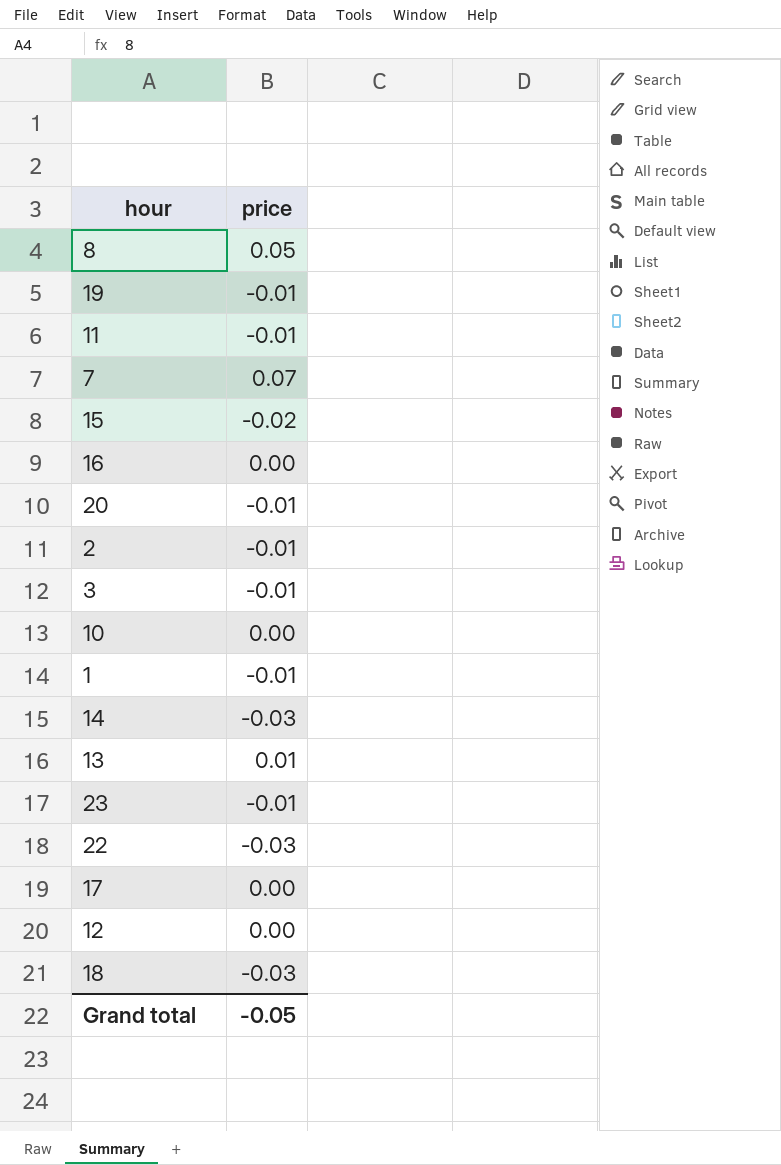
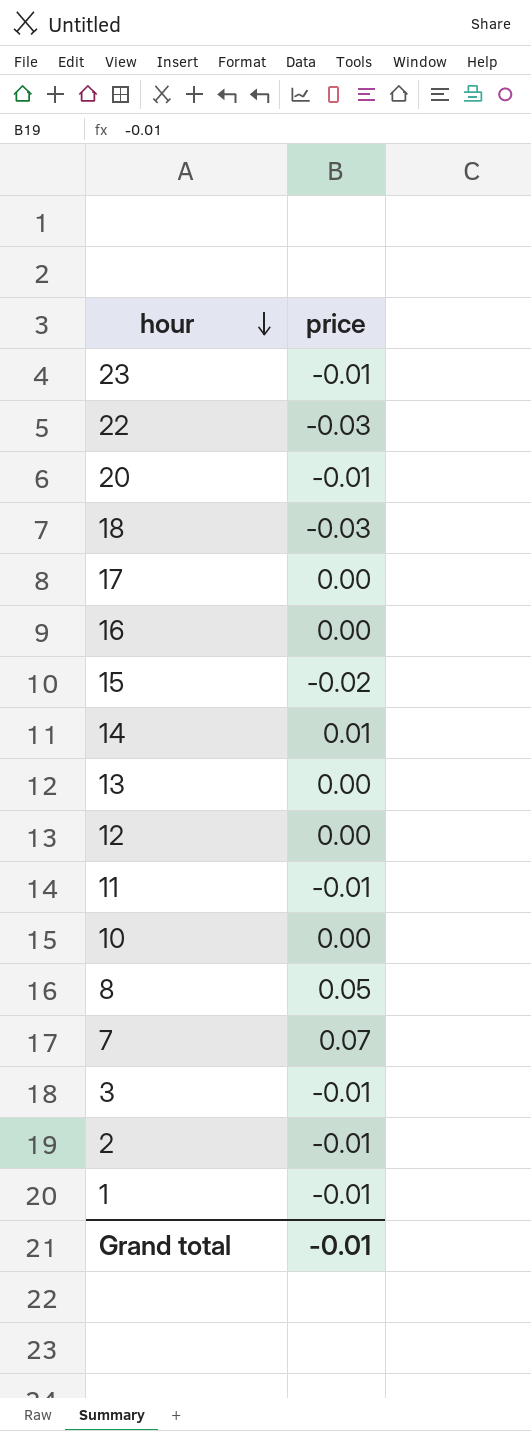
row order: none -> hour descending
row 19: -0.01 -> none
14 | price: -0.03 -> 0.01
13 | price: 0.01 -> 0.00
Grand total | price: -0.05 -> -0.01

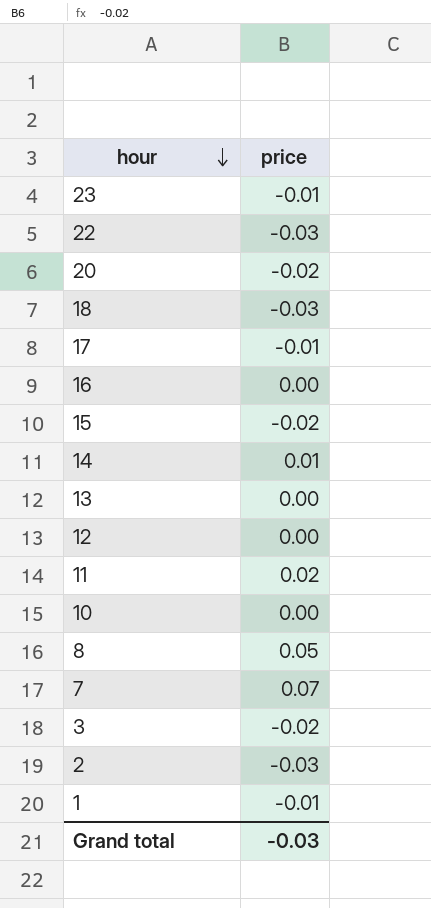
20 | price: -0.01 -> -0.02
17 | price: 0.00 -> -0.01
11 | price: -0.01 -> 0.02
3 | price: -0.01 -> -0.02
2 | price: -0.01 -> -0.03
Grand total | price: -0.01 -> -0.03

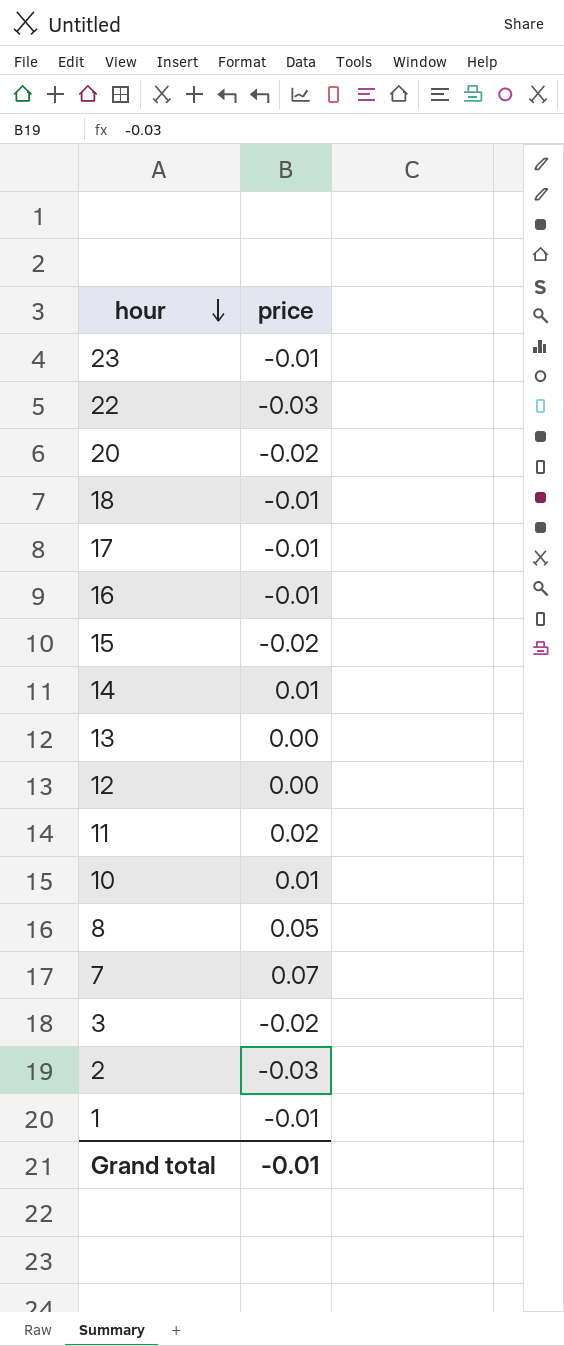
18 | price: -0.03 -> -0.01
16 | price: 0.00 -> -0.01
10 | price: 0.00 -> 0.01
Grand total | price: -0.03 -> -0.01

